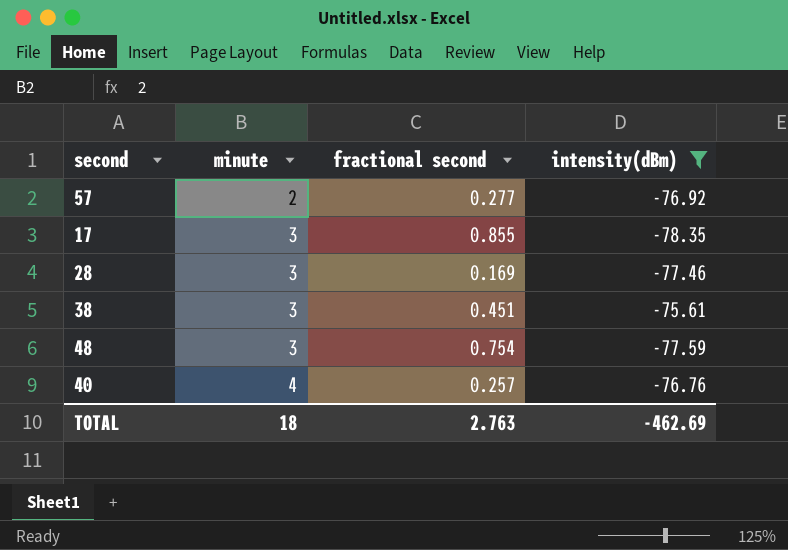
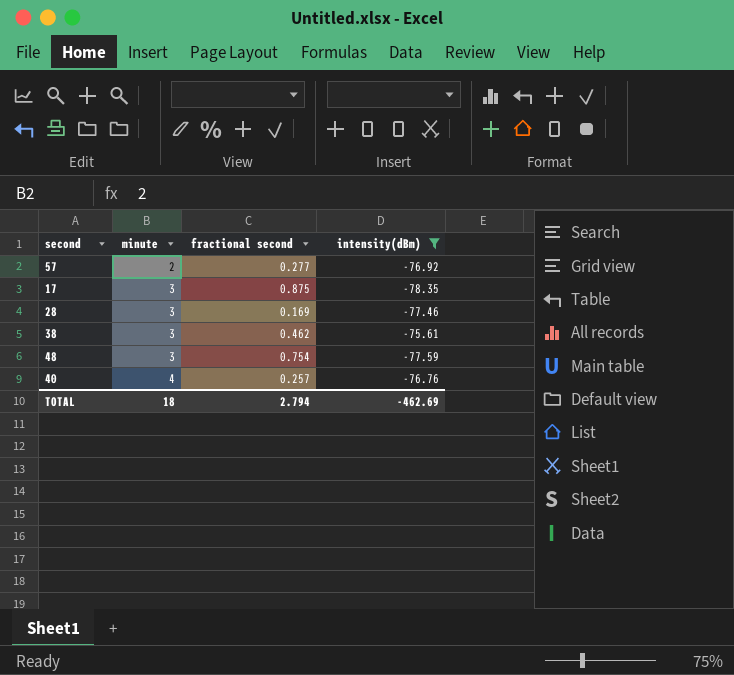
17 | fractional second: 0.855 -> 0.875
38 | fractional second: 0.451 -> 0.462
TOTAL | fractional second: 2.763 -> 2.794

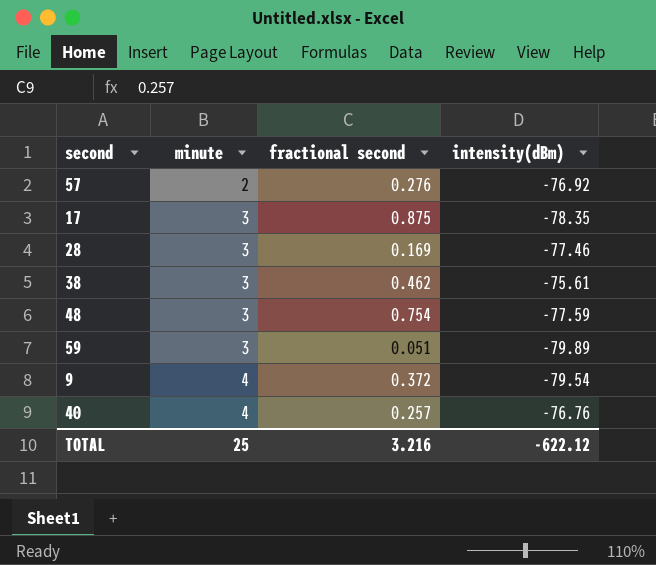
filter: intensity(dBm) >= -78.35 -> none
57 | fractional second: 0.277 -> 0.276
TOTAL | minute: 18 -> 25
TOTAL | fractional second: 2.794 -> 3.216
TOTAL | intensity(dBm): -462.69 -> -622.12

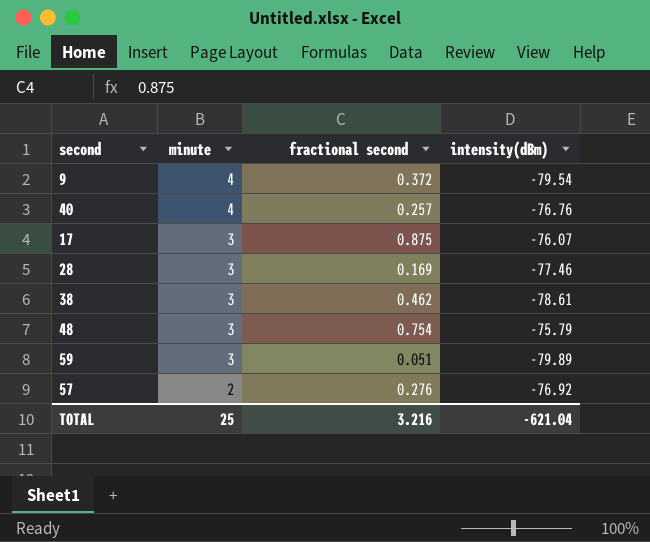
row order: minute ascending -> minute descending
17 | intensity(dBm): -78.35 -> -76.07
38 | intensity(dBm): -75.61 -> -78.61
48 | intensity(dBm): -77.59 -> -75.79
TOTAL | intensity(dBm): -622.12 -> -621.04

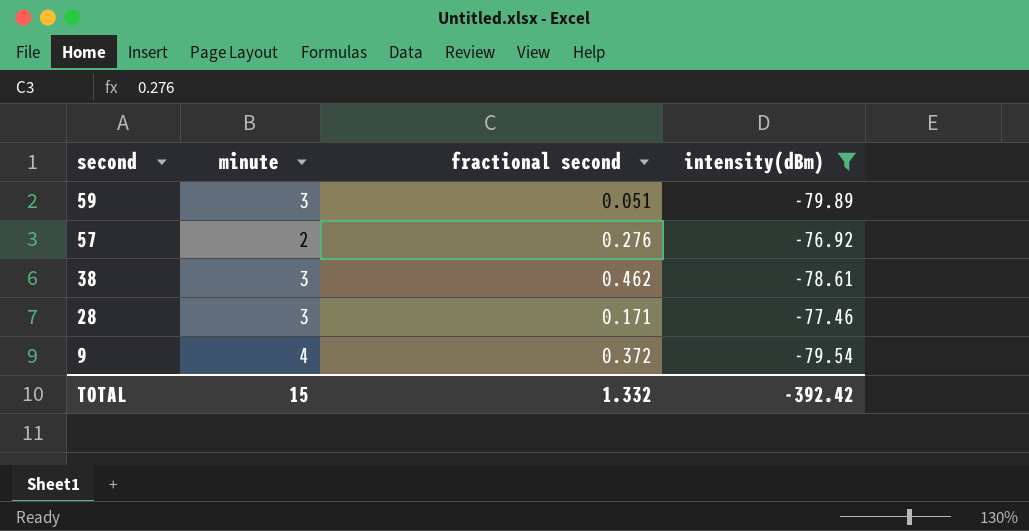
filter: none -> intensity(dBm) <= -76.92
row order: minute descending -> second descending
28 | fractional second: 0.169 -> 0.171
TOTAL | minute: 25 -> 15
TOTAL | fractional second: 3.216 -> 1.332
TOTAL | intensity(dBm): -621.04 -> -392.42

